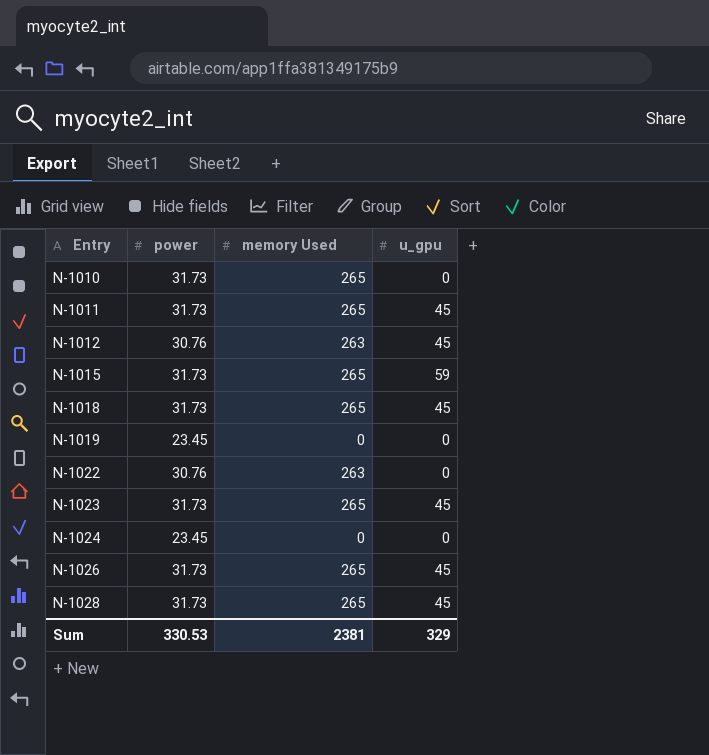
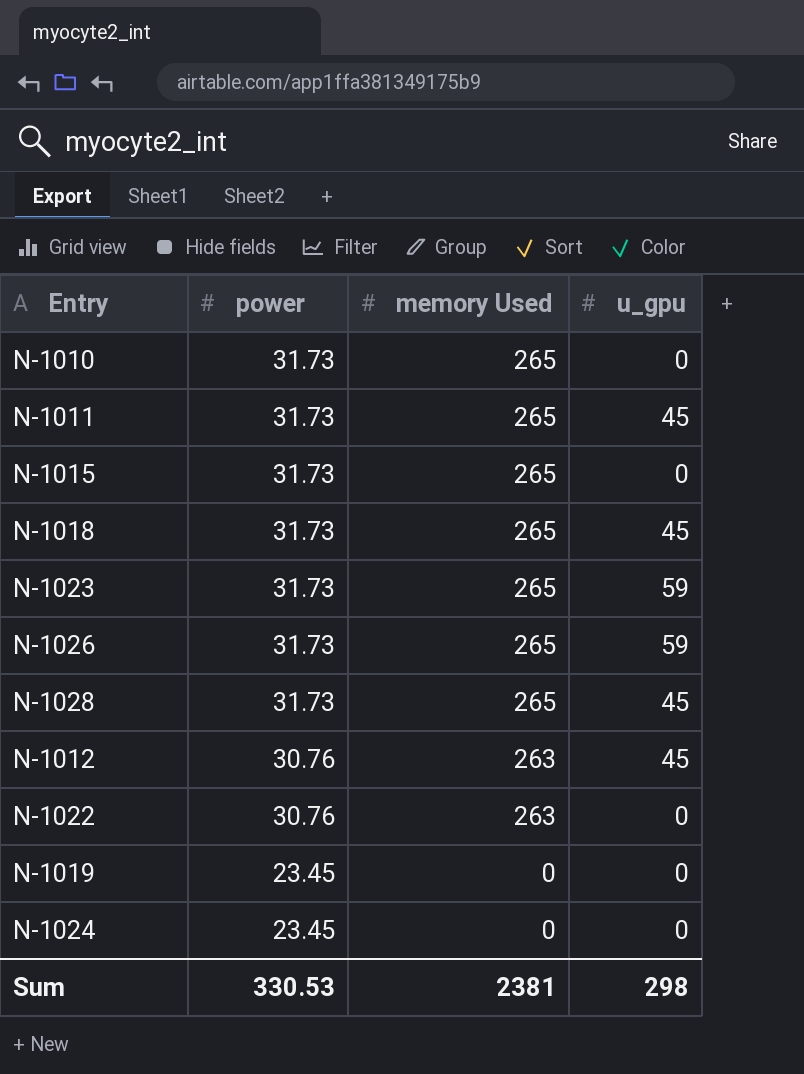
row order: Entry ascending -> power descending
N-1015 | u_gpu: 59 -> 0
N-1023 | u_gpu: 45 -> 59
N-1026 | u_gpu: 45 -> 59
Sum | u_gpu: 329 -> 298

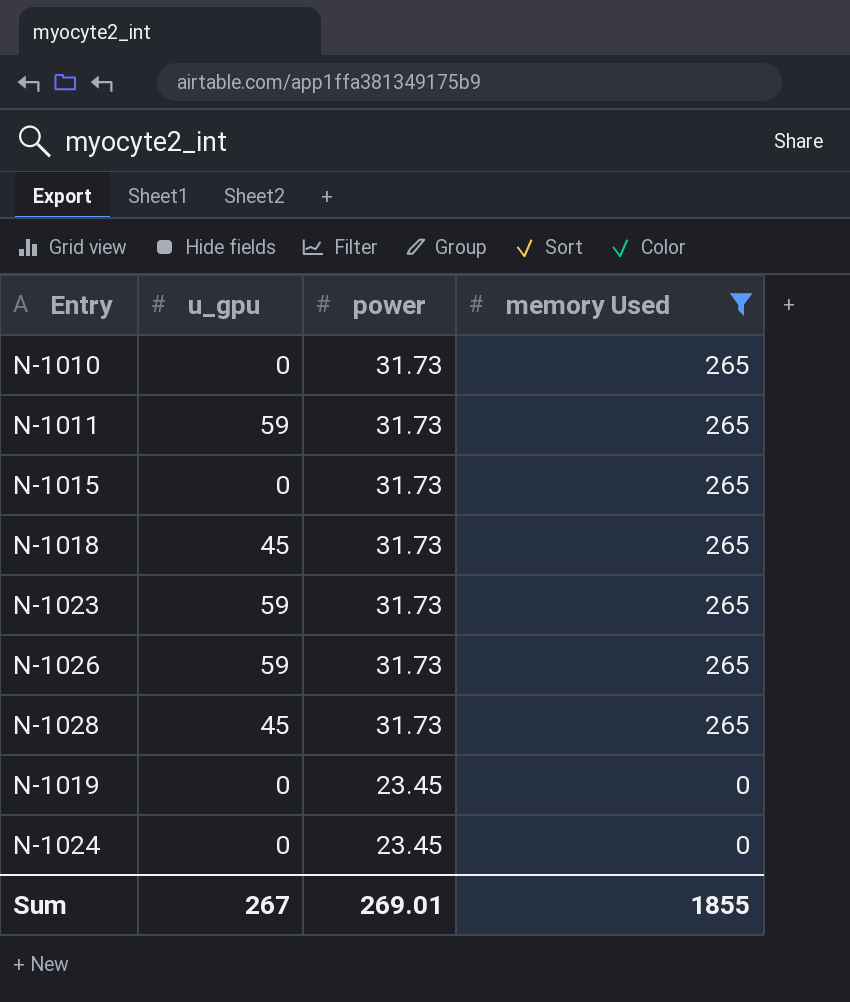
filter: none -> memory Used != 263
column u_gpu | position: 4 -> 2
N-1011 | u_gpu: 45 -> 59
Sum | u_gpu: 298 -> 267
Sum | power: 330.53 -> 269.01
Sum | memory Used: 2381 -> 1855

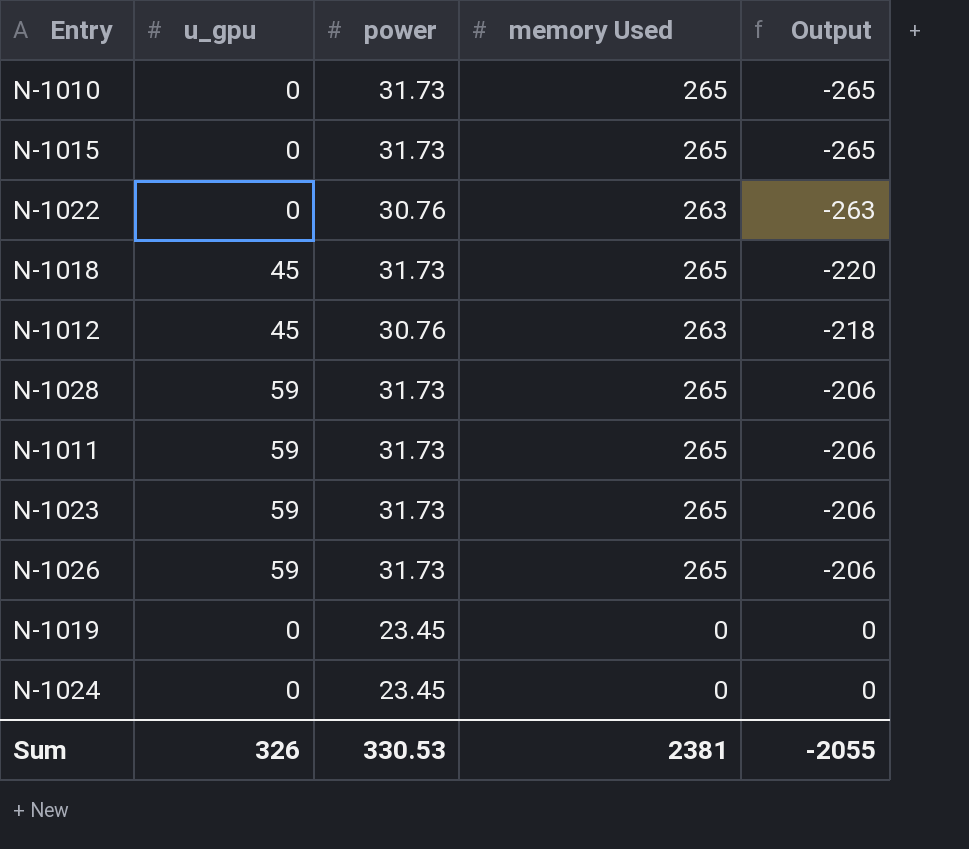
filter: memory Used != 263 -> none
row order: power descending -> Output ascending
column Output | formula: none -> [u_gpu] - [memory Used]
N-1028 | u_gpu: 45 -> 59
Sum | u_gpu: 267 -> 326
Sum | power: 269.01 -> 330.53
Sum | memory Used: 1855 -> 2381

